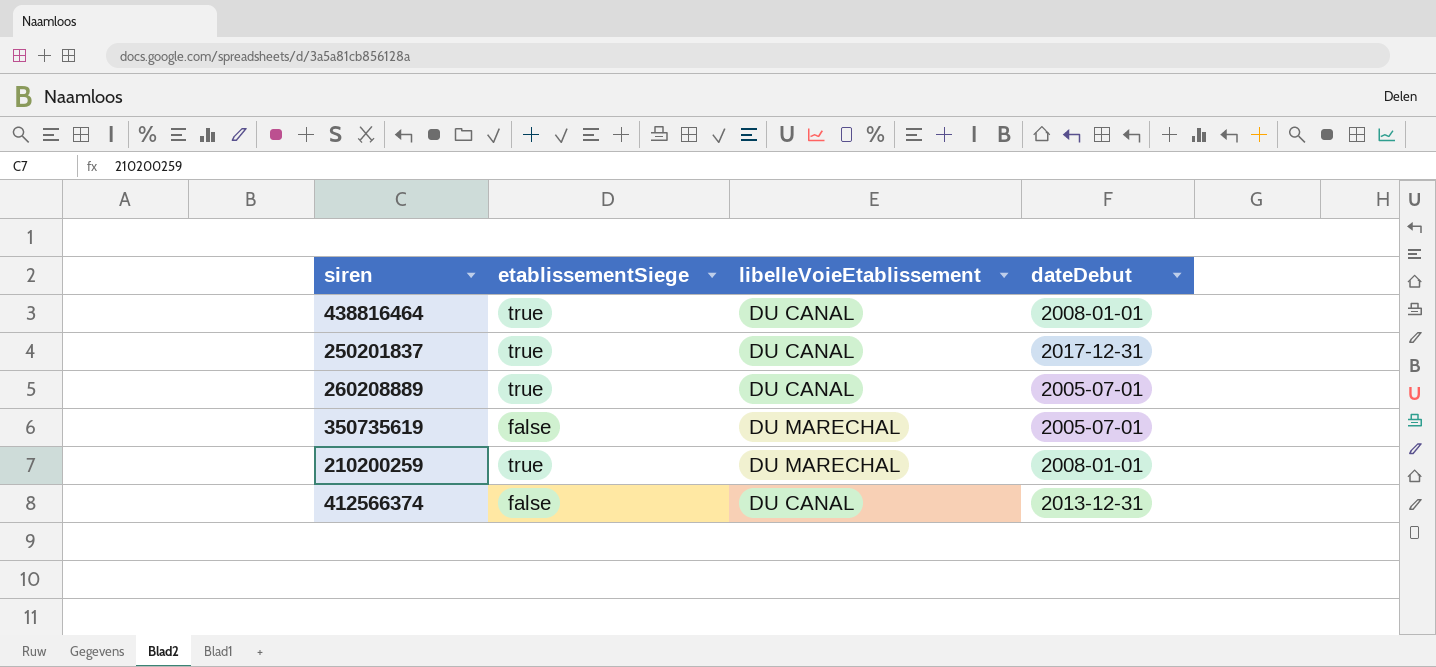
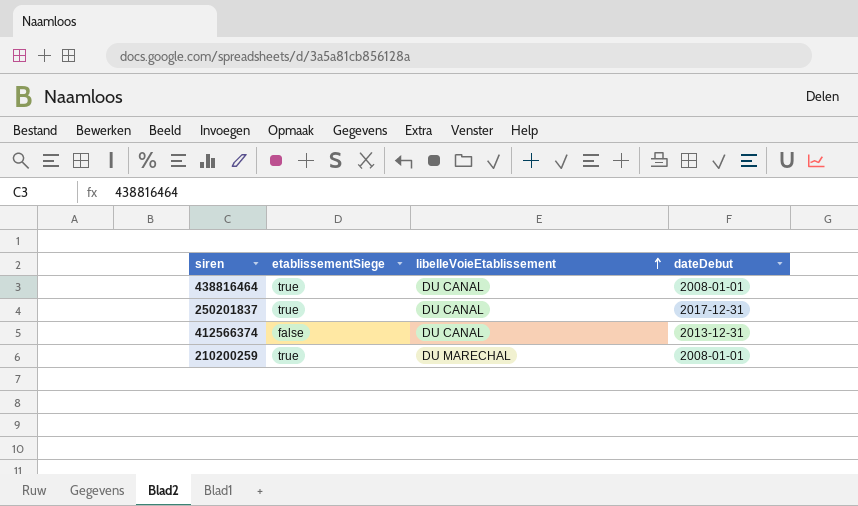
row order: none -> libelleVoieEtablissement ascending
row 260208889: true | DU CANAL | 2005-07-01 -> none
row 350735619: false | DU MARECHAL | 2005-07-01 -> none

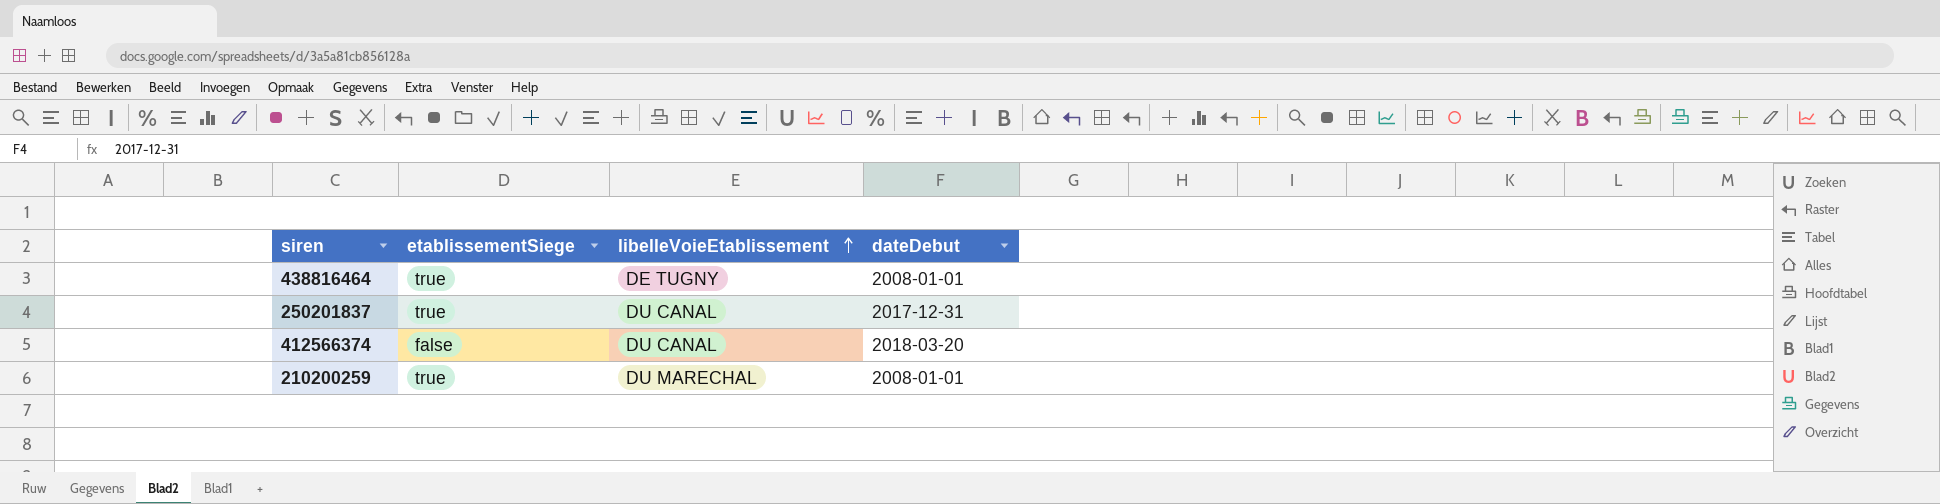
438816464 | libelleVoieEtablissement: DU CANAL -> DE TUGNY
412566374 | dateDebut: 2013-12-31 -> 2018-03-20

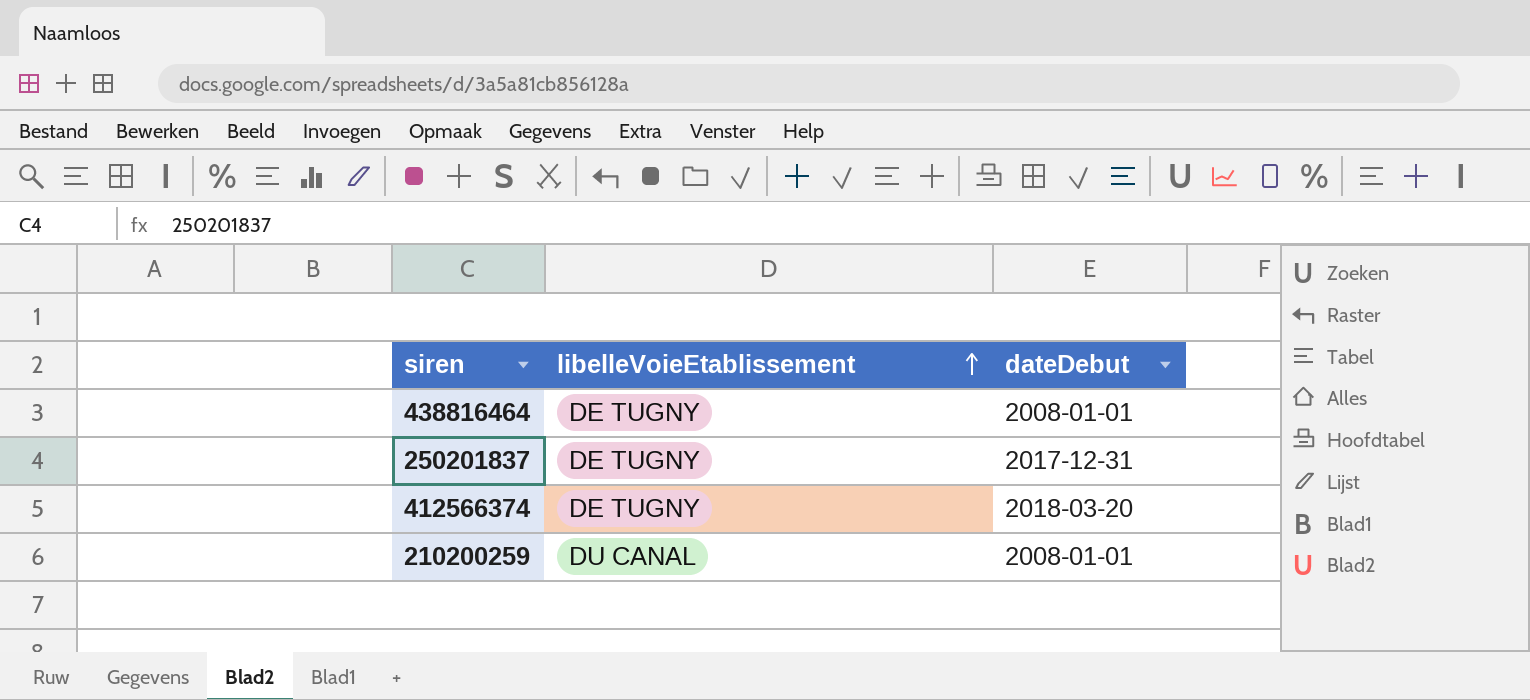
column etablissementSiege | position: 2 -> none
250201837 | libelleVoieEtablissement: DU CANAL -> DE TUGNY
412566374 | libelleVoieEtablissement: DU CANAL -> DE TUGNY
210200259 | libelleVoieEtablissement: DU MARECHAL -> DU CANAL

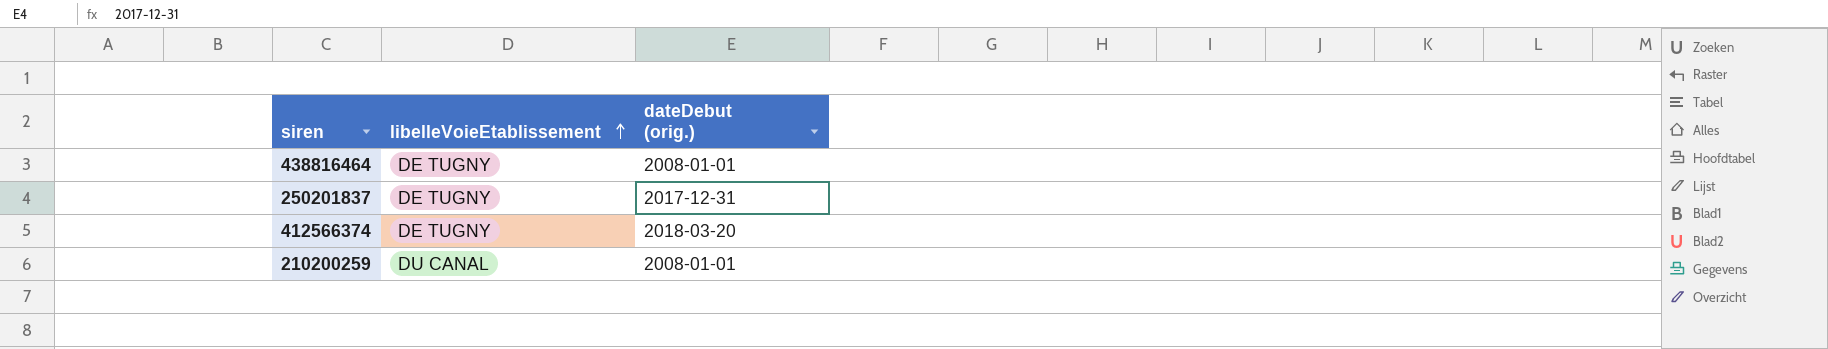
column name: dateDebut -> dateDebut (orig.)

